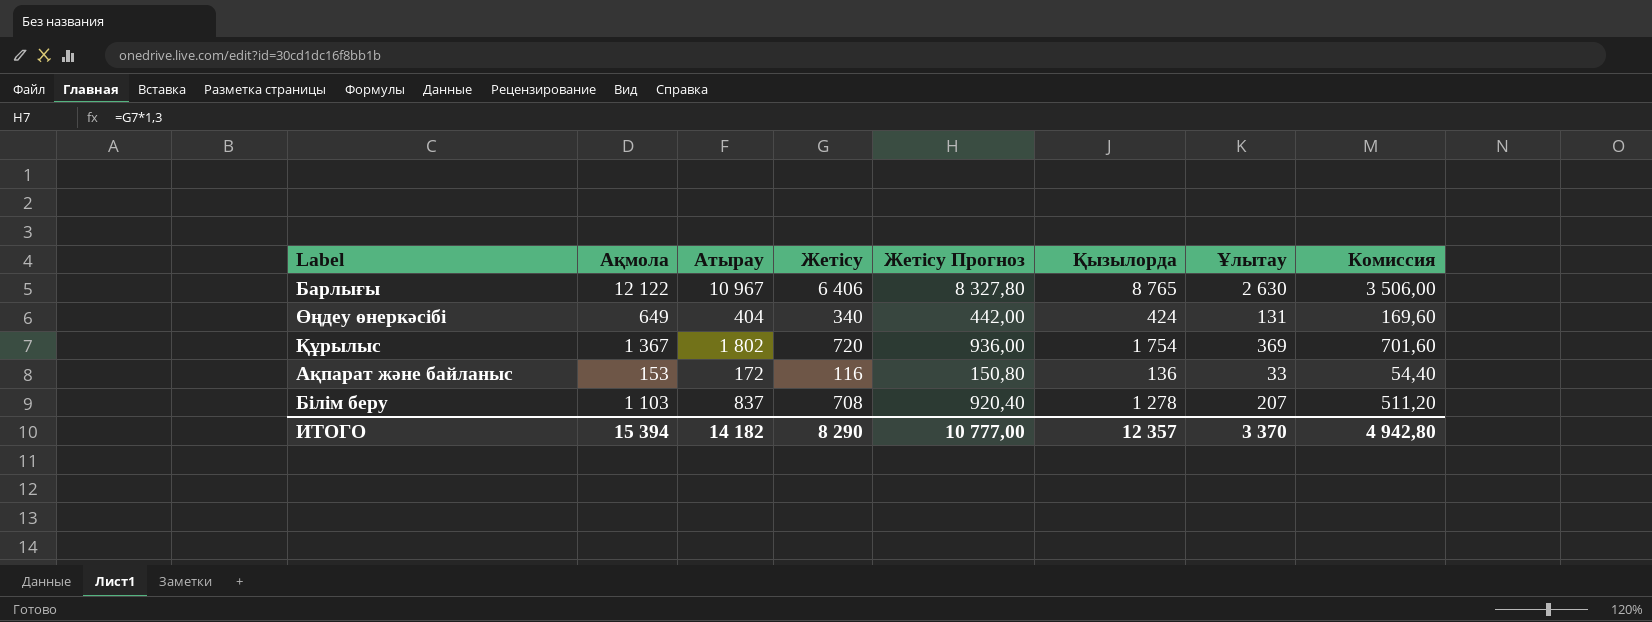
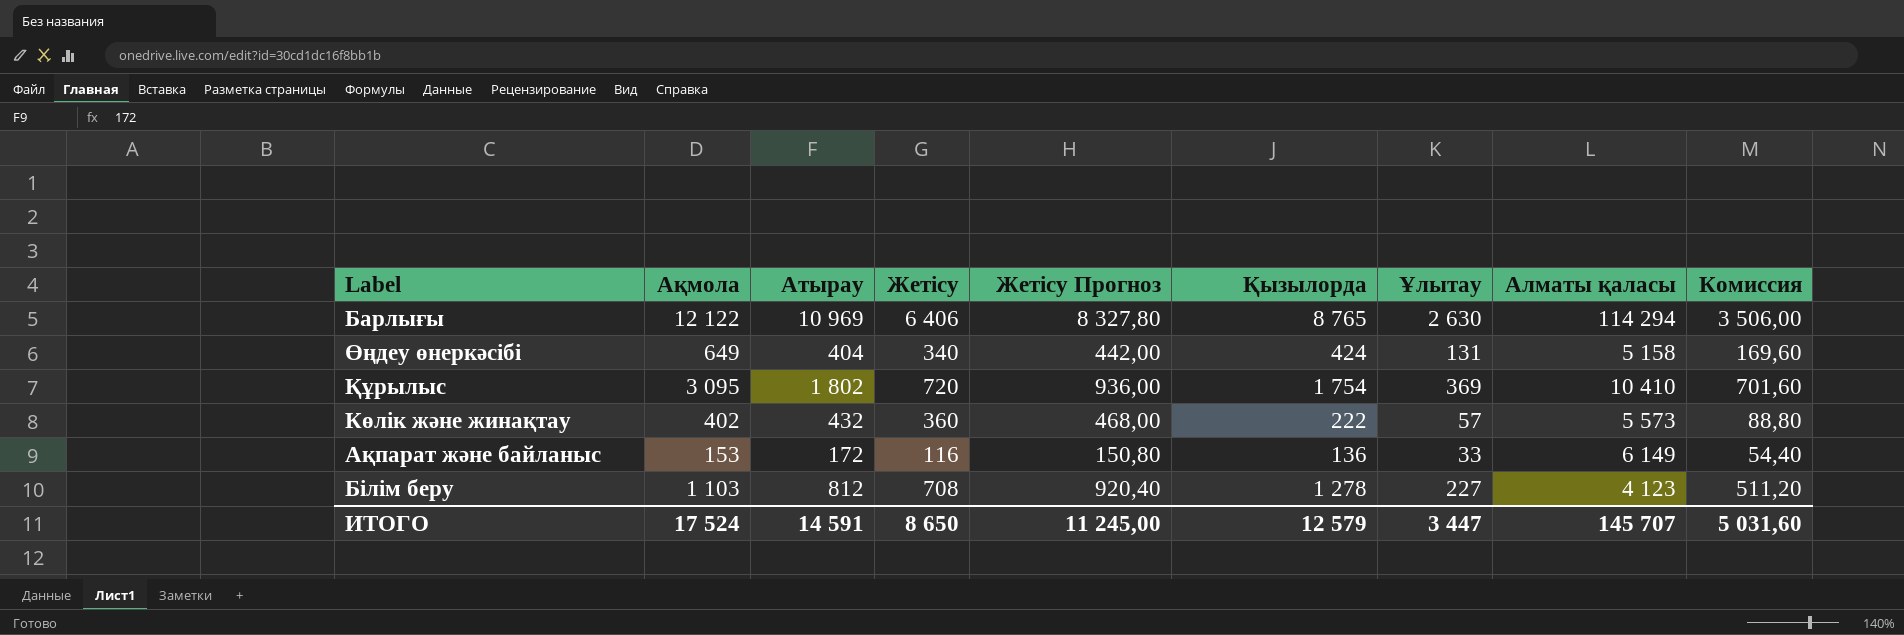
column Алматы қаласы | position: none -> 8
Барлығы | Атырау: 10 967 -> 10 969
Құрылыс | Ақмола: 1 367 -> 3 095
row Көлік және жинақтау: none -> 402 | 432 | 360 | 468,00 | 222 | 57 | 5 573 | 88,80
Білім беру | Атырау: 837 -> 812
Білім беру | Ұлытау: 207 -> 227
ИТОГО | Ақмола: 15 394 -> 17 524
ИТОГО | Атырау: 14 182 -> 14 591
ИТОГО | Жетісу: 8 290 -> 8 650
ИТОГО | Жетісу Прогноз: 10 777,00 -> 11 245,00
ИТОГО | Қызылорда: 12 357 -> 12 579
ИТОГО | Ұлытау: 3 370 -> 3 447
ИТОГО | Комиссия: 4 942,80 -> 5 031,60

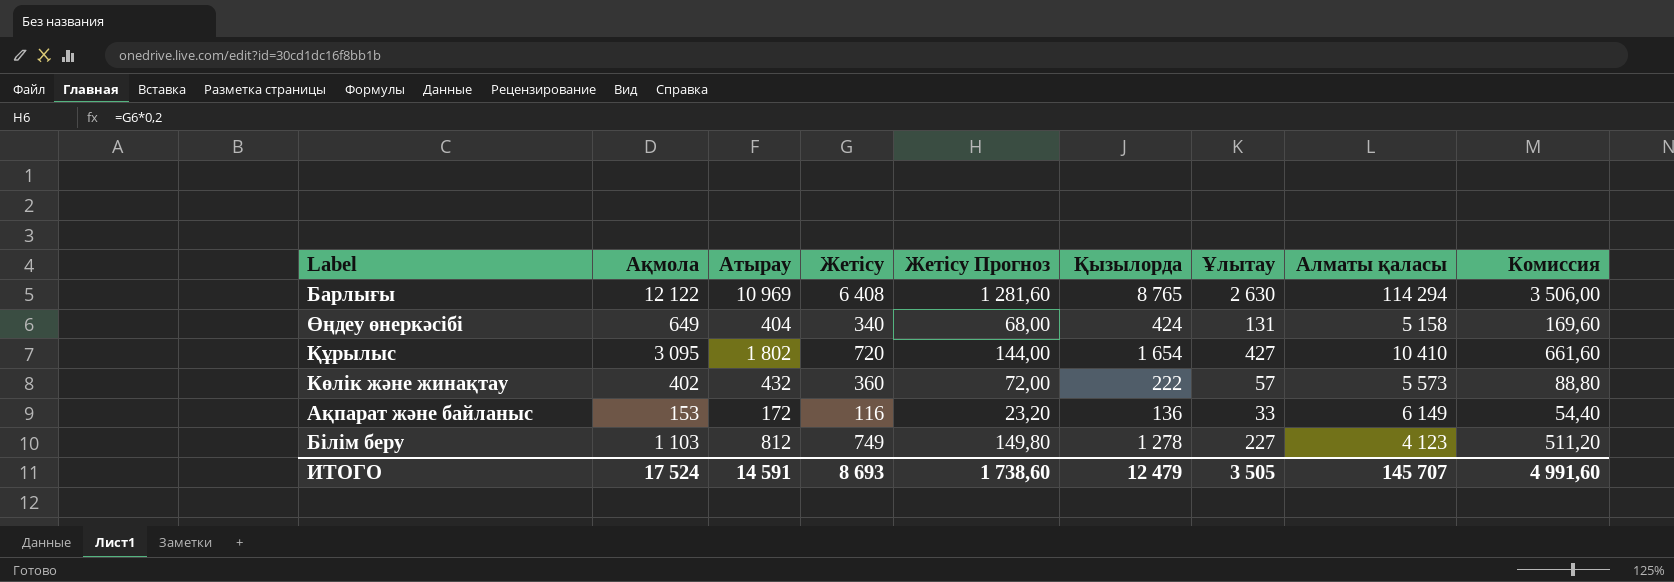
column Жетісу Прогноз | formula: [Жетісу] * 1,3 -> [Жетісу] * 0,2
Барлығы | Жетісу: 6 406 -> 6 408
Құрылыс | Қызылорда: 1 754 -> 1 654
Құрылыс | Ұлытау: 369 -> 427
Құрылыс | Комиссия: 701,60 -> 661,60
Білім беру | Жетісу: 708 -> 749
ИТОГО | Жетісу: 8 650 -> 8 693
ИТОГО | Жетісу Прогноз: 11 245,00 -> 1 738,60
ИТОГО | Қызылорда: 12 579 -> 12 479
ИТОГО | Ұлытау: 3 447 -> 3 505
ИТОГО | Комиссия: 5 031,60 -> 4 991,60

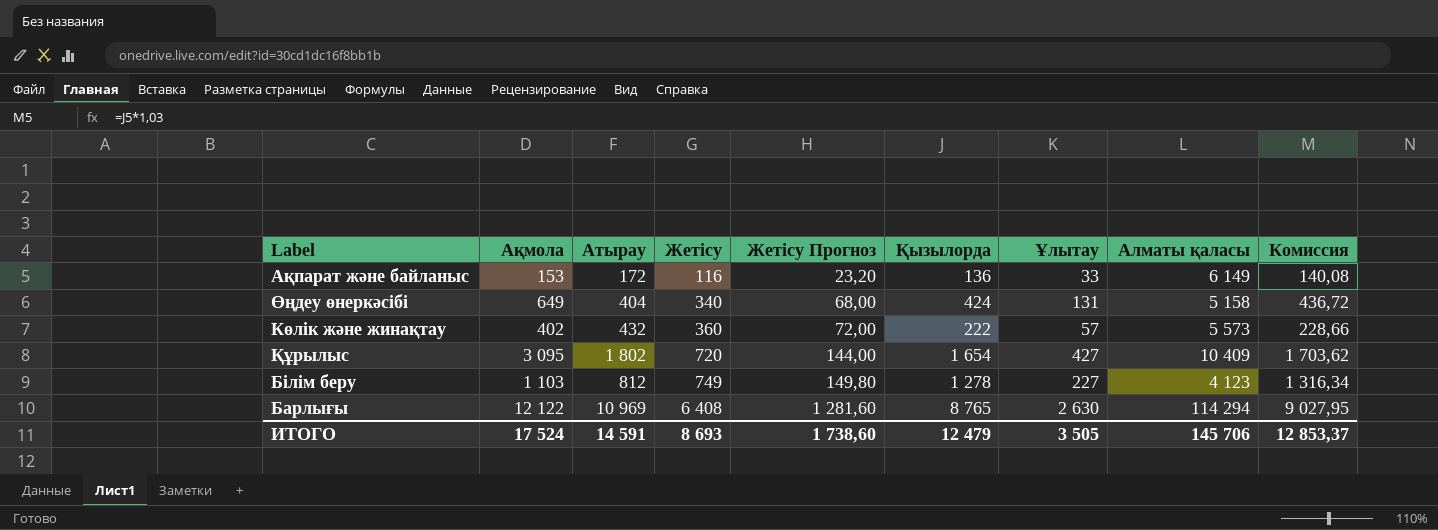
row order: none -> Жетісу ascending
column Комиссия | formula: [Қызылорда] * 0,4 -> [Қызылорда] * 1,03
Құрылыс | Алматы қаласы: 10 410 -> 10 409
ИТОГО | Алматы қаласы: 145 707 -> 145 706
ИТОГО | Комиссия: 4 991,60 -> 12 853,37

